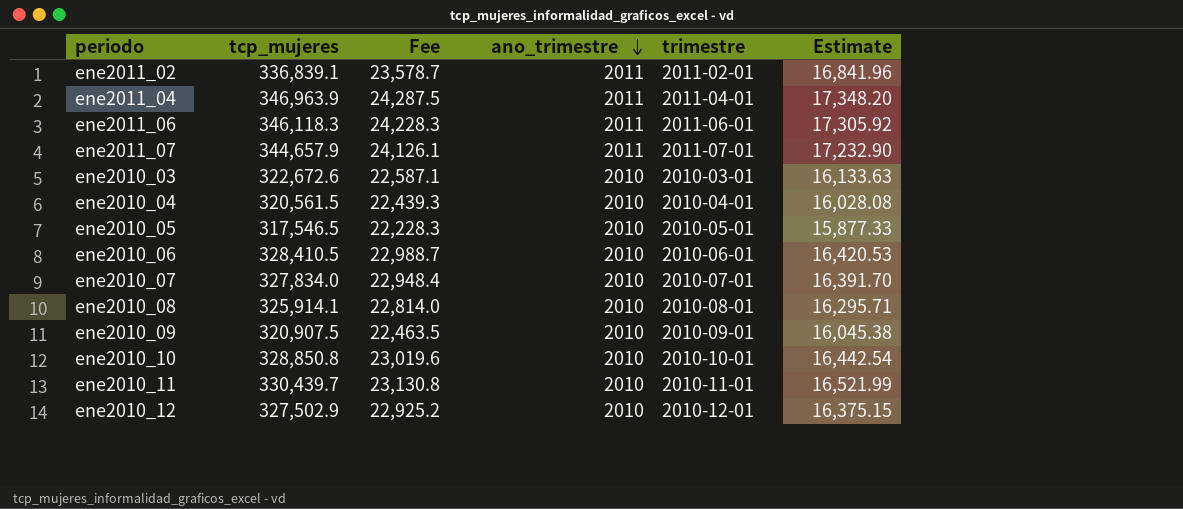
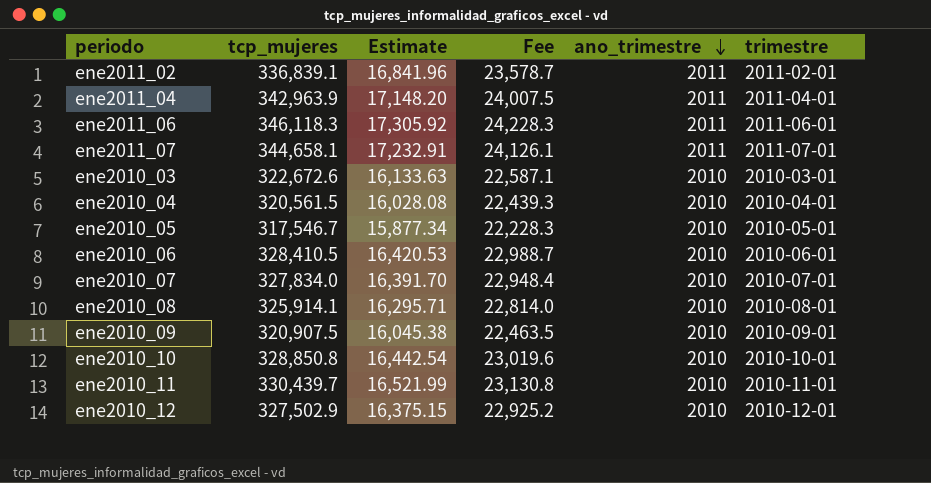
column Estimate | position: 6 -> 3
ene2011_04 | tcp_mujeres: 346,963.9 -> 342,963.9
ene2011_04 | Estimate: 17,348.20 -> 17,148.20
ene2011_04 | Fee: 24,287.5 -> 24,007.5
ene2011_07 | tcp_mujeres: 344,657.9 -> 344,658.1
ene2011_07 | Estimate: 17,232.90 -> 17,232.91
ene2010_05 | tcp_mujeres: 317,546.5 -> 317,546.7
ene2010_05 | Estimate: 15,877.33 -> 15,877.34

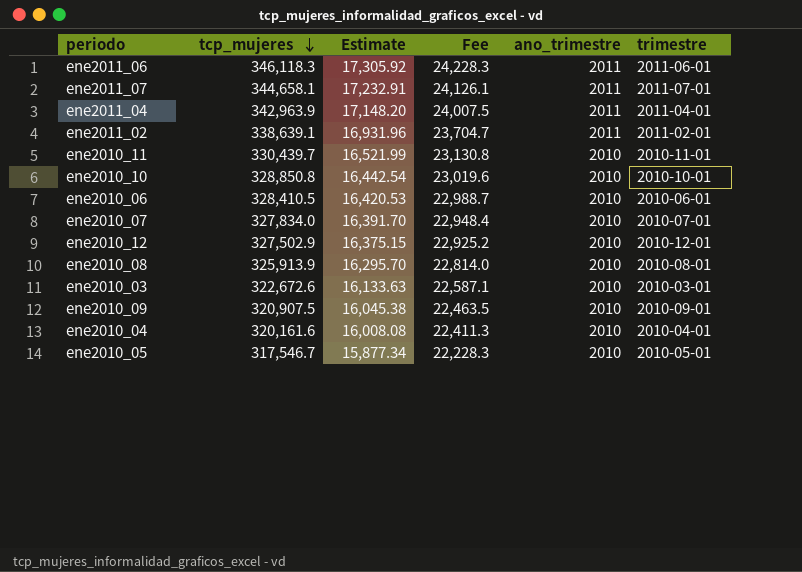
row order: ano_trimestre descending -> tcp_mujeres descending
ene2011_02 | tcp_mujeres: 336,839.1 -> 338,639.1
ene2011_02 | Estimate: 16,841.96 -> 16,931.96
ene2011_02 | Fee: 23,578.7 -> 23,704.7
ene2010_08 | tcp_mujeres: 325,914.1 -> 325,913.9
ene2010_08 | Estimate: 16,295.71 -> 16,295.70
ene2010_04 | tcp_mujeres: 320,561.5 -> 320,161.6
ene2010_04 | Estimate: 16,028.08 -> 16,008.08
ene2010_04 | Fee: 22,439.3 -> 22,411.3

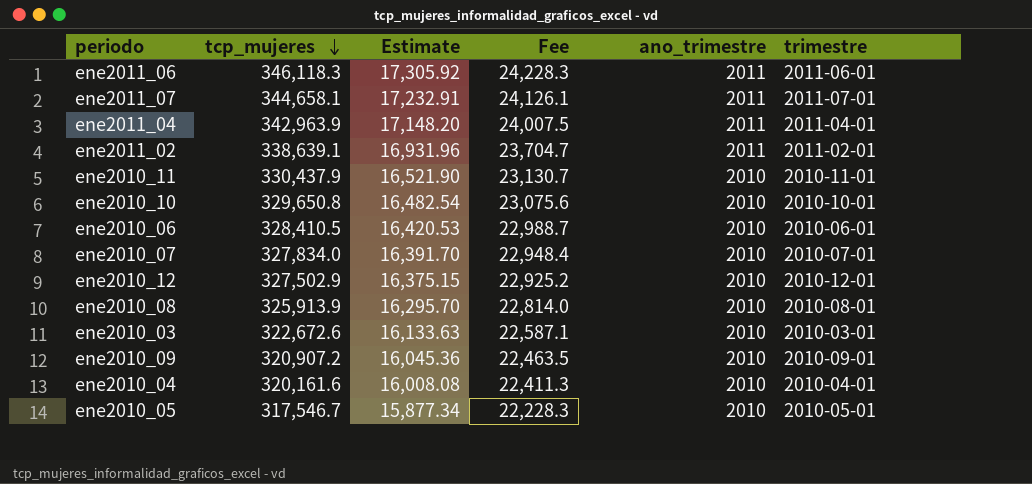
ene2010_11 | tcp_mujeres: 330,439.7 -> 330,437.9
ene2010_11 | Estimate: 16,521.99 -> 16,521.90
ene2010_11 | Fee: 23,130.8 -> 23,130.7
ene2010_10 | tcp_mujeres: 328,850.8 -> 329,650.8
ene2010_10 | Estimate: 16,442.54 -> 16,482.54
ene2010_10 | Fee: 23,019.6 -> 23,075.6
ene2010_09 | tcp_mujeres: 320,907.5 -> 320,907.2
ene2010_09 | Estimate: 16,045.38 -> 16,045.36

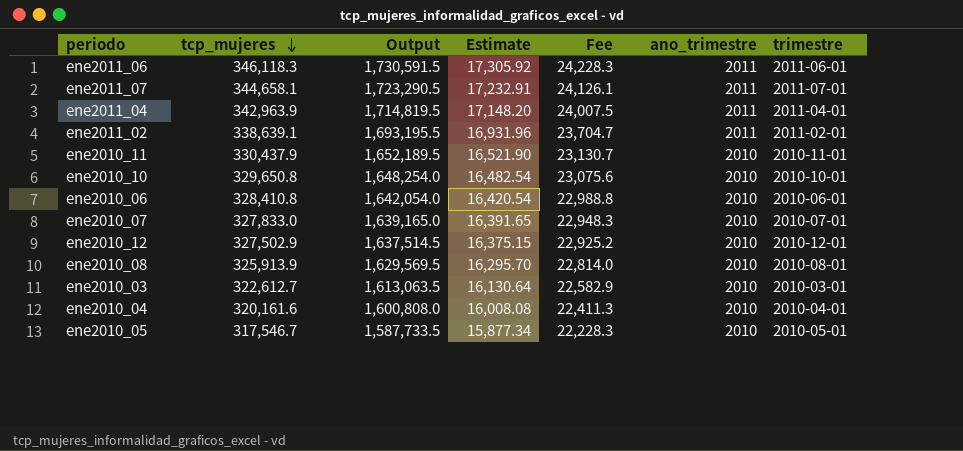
column Output | formula: none -> [tcp_mujeres] * 5
row ene2010_09: 320,907.2 | 16,045.36 | 22,463.5 | 2010 | 2010-09-01 -> none
ene2010_06 | tcp_mujeres: 328,410.5 -> 328,410.8
ene2010_06 | Estimate: 16,420.53 -> 16,420.54
ene2010_06 | Fee: 22,988.7 -> 22,988.8
ene2010_07 | tcp_mujeres: 327,834.0 -> 327,833.0
ene2010_07 | Estimate: 16,391.70 -> 16,391.65
ene2010_07 | Fee: 22,948.4 -> 22,948.3
ene2010_03 | tcp_mujeres: 322,672.6 -> 322,612.7
ene2010_03 | Estimate: 16,133.63 -> 16,130.64
ene2010_03 | Fee: 22,587.1 -> 22,582.9

